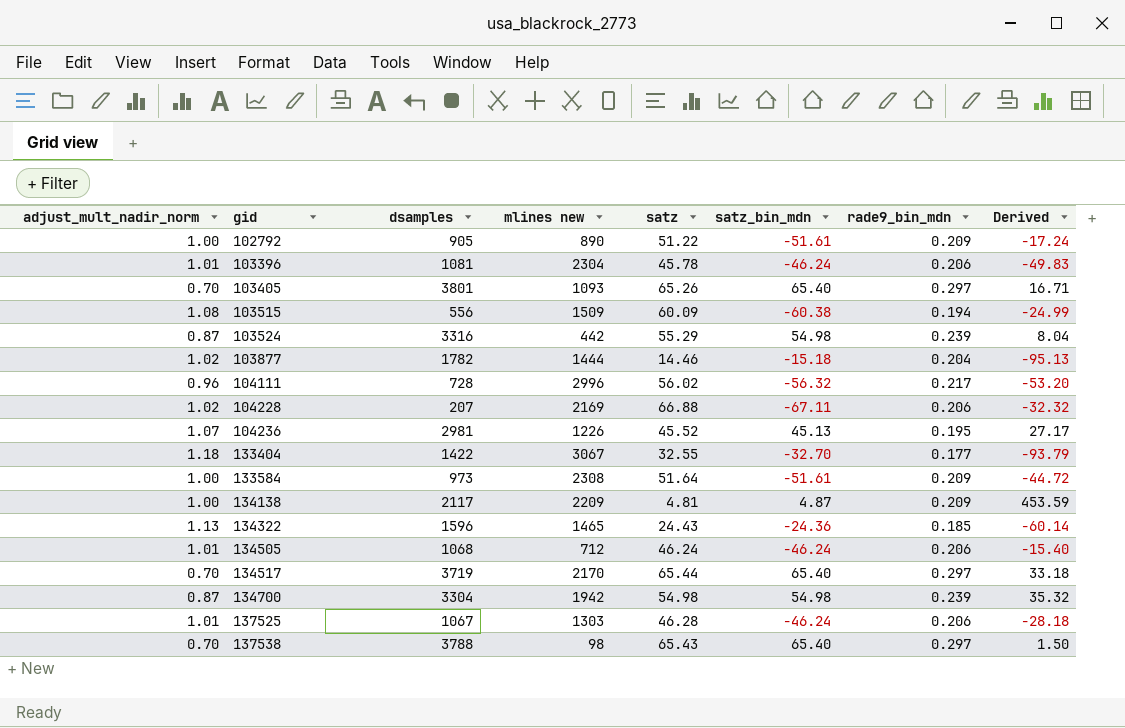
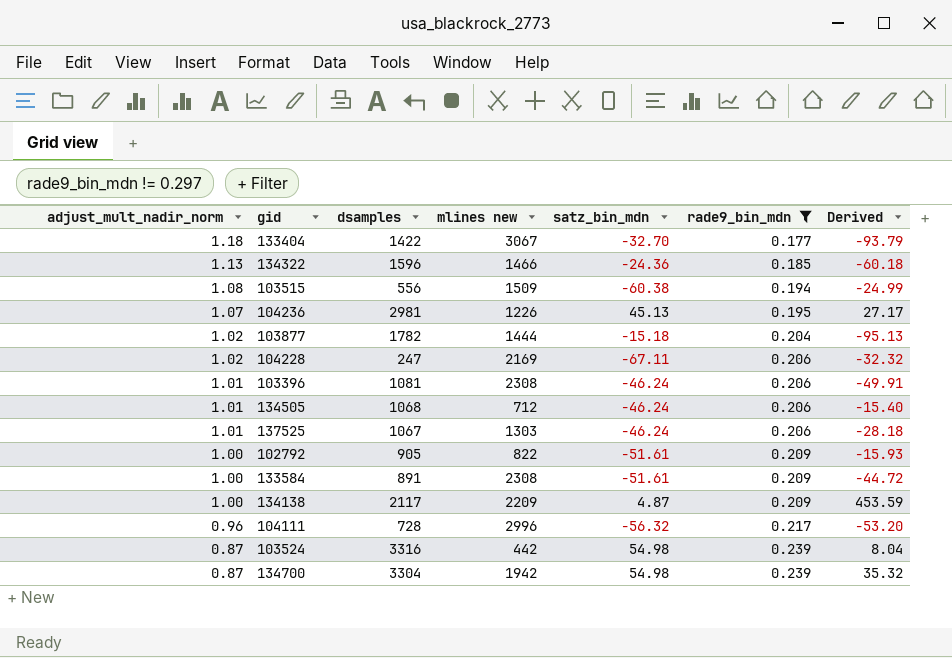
filter: none -> rade9_bin_mdn != 0.297
row order: gid ascending -> adjust_mult_nadir_norm descending
column satz | position: 5 -> none
134322 | mlines new: 1465 -> 1466
134322 | Derived: -60.14 -> -60.18
104228 | dsamples: 207 -> 247
103396 | mlines new: 2304 -> 2308
103396 | Derived: -49.83 -> -49.91
102792 | mlines new: 890 -> 822
102792 | Derived: -17.24 -> -15.93
133584 | dsamples: 973 -> 891

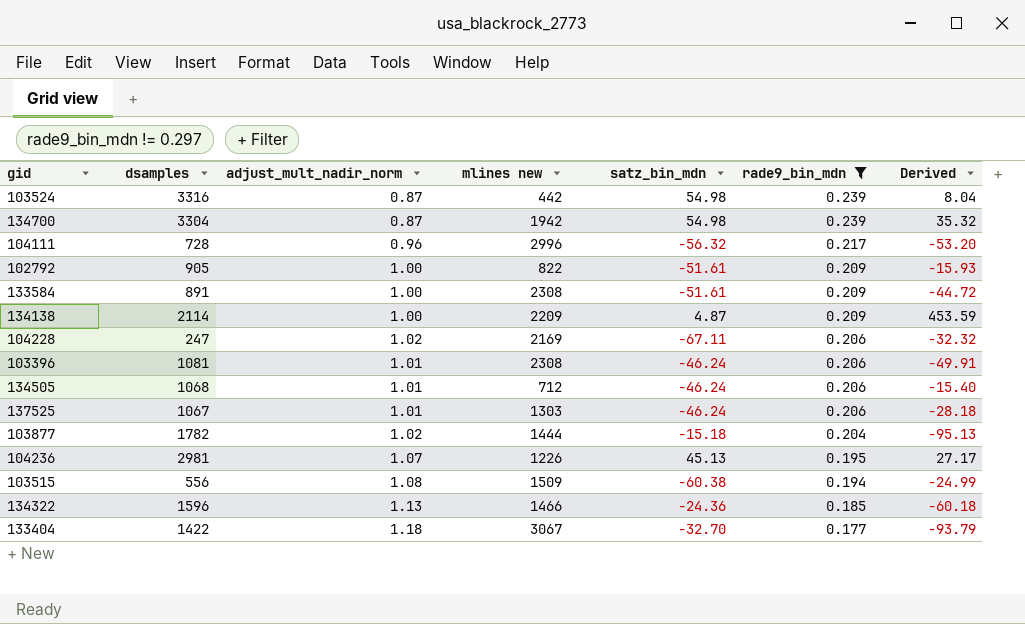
row order: adjust_mult_nadir_norm descending -> rade9_bin_mdn descending
column adjust_mult_nadir_norm | position: 1 -> 3
134138 | dsamples: 2117 -> 2114

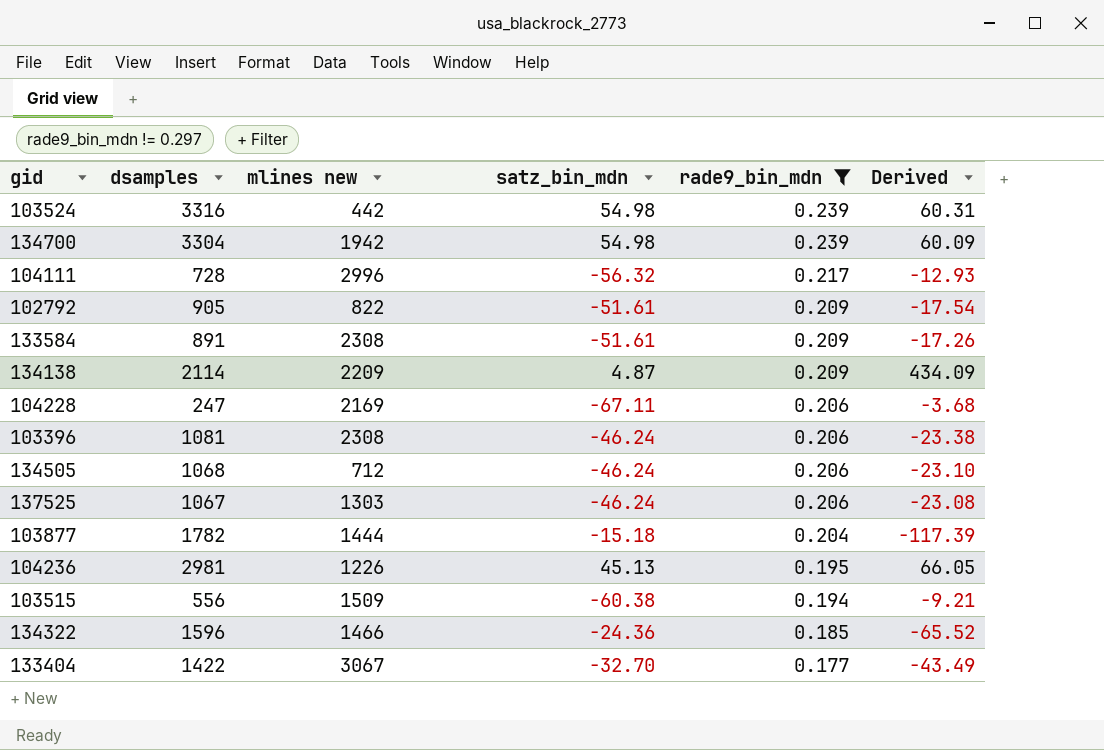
column adjust_mult_nadir_norm | position: 3 -> none
column Derived | formula: [mlines new] / [satz_bin_mdn] -> [dsamples] / [satz_bin_mdn]

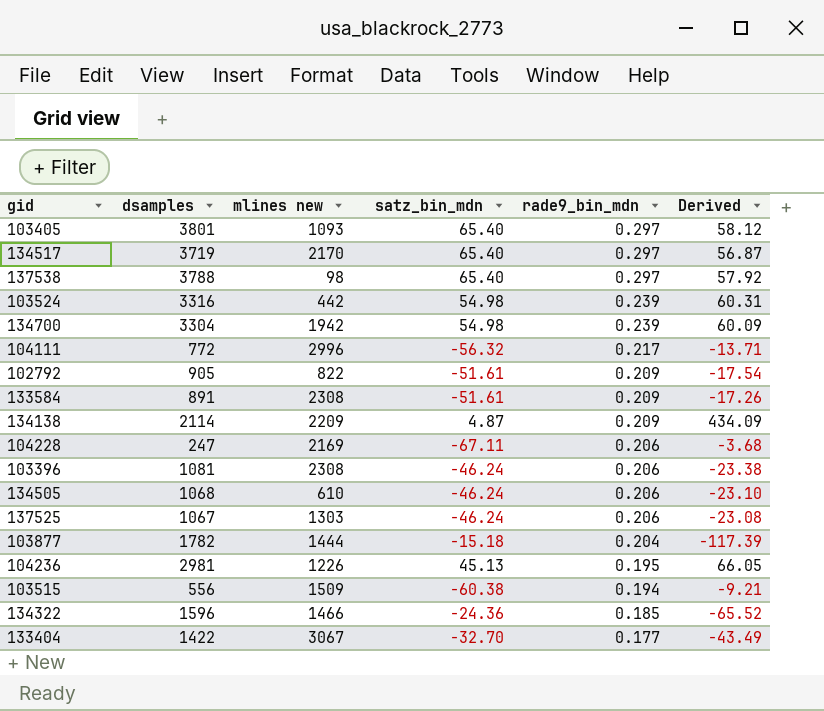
filter: rade9_bin_mdn != 0.297 -> none
104111 | dsamples: 728 -> 772
104111 | Derived: -12.93 -> -13.71
134505 | mlines new: 712 -> 610

